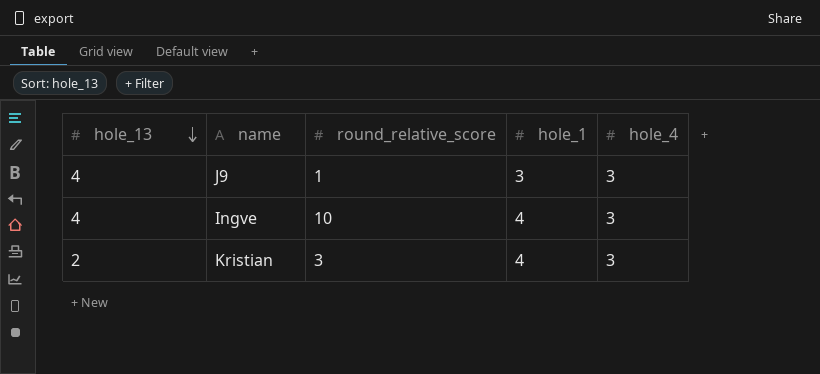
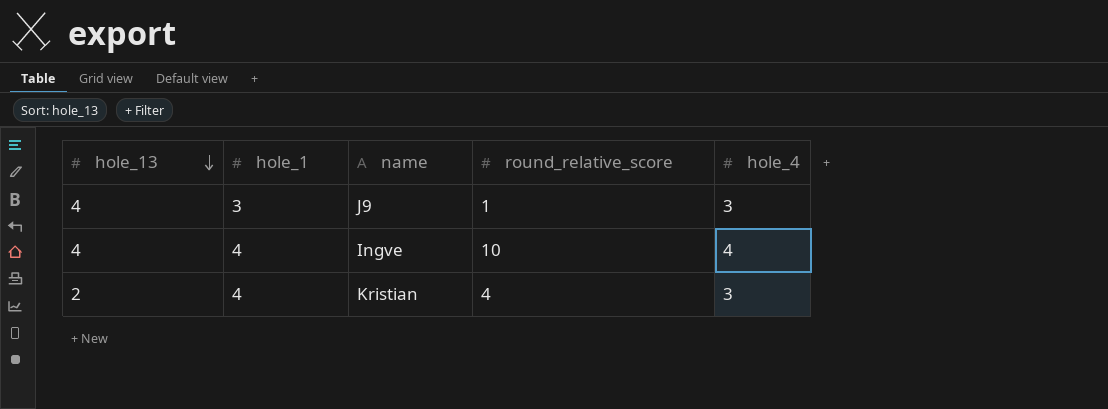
column hole_1 | position: 4 -> 2
Ingve | hole_4: 3 -> 4
Kristian | round_relative_score: 3 -> 4

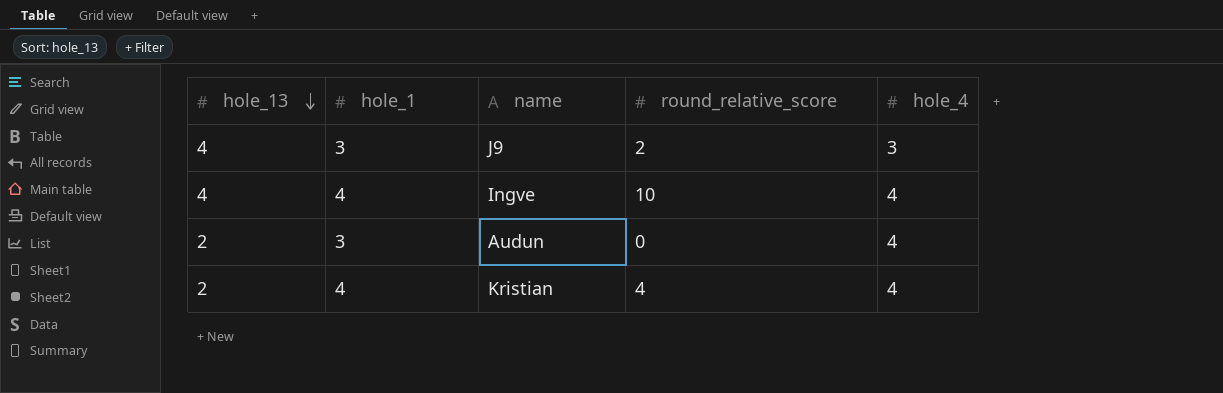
J9 | round_relative_score: 1 -> 2
row Audun: none -> 2 | 3 | 0 | 4
Kristian | hole_4: 3 -> 4

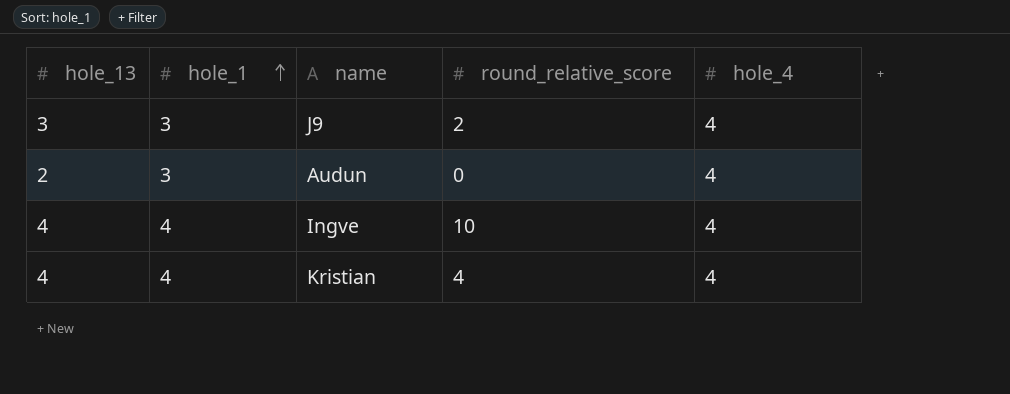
row order: hole_13 descending -> hole_1 ascending
J9 | hole_13: 4 -> 3
J9 | hole_4: 3 -> 4
Kristian | hole_13: 2 -> 4

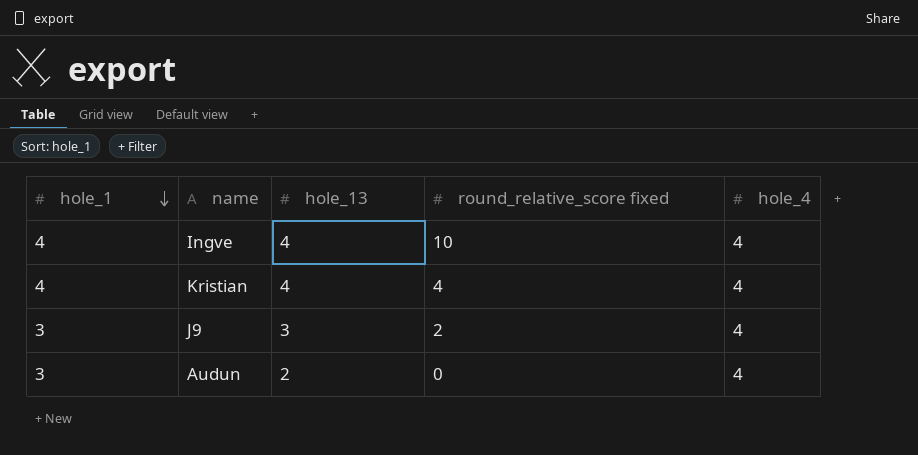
row order: hole_1 ascending -> hole_1 descending
column hole_13 | position: 1 -> 3
column name: round_relative_score -> round_relative_score fixed

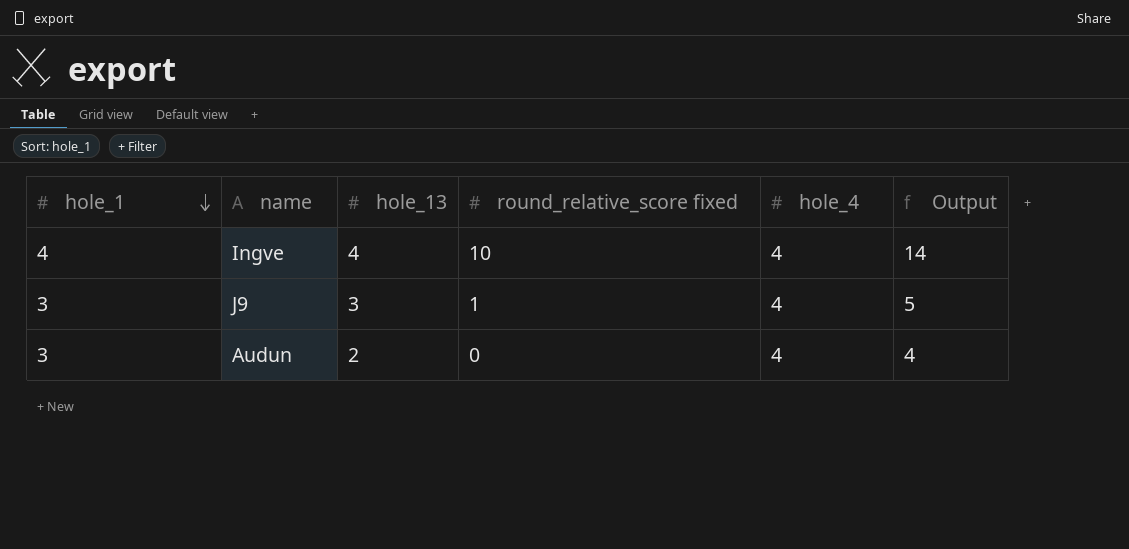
column Output | formula: none -> [round_relative_score fixed] + [hole_4]
row Kristian: 4 | 4 | 4 | 4 -> none
J9 | round_relative_score fixed: 2 -> 1

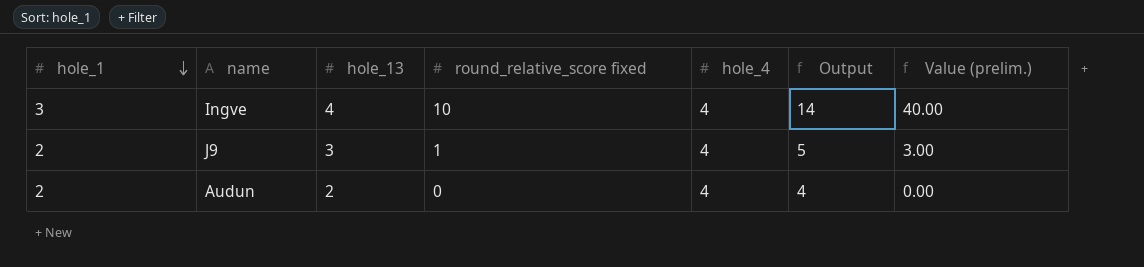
column Value (prelim.) | formula: none -> [hole_13] * [round_relative_score fixed]
Ingve | hole_1: 4 -> 3
J9 | hole_1: 3 -> 2
Audun | hole_1: 3 -> 2

